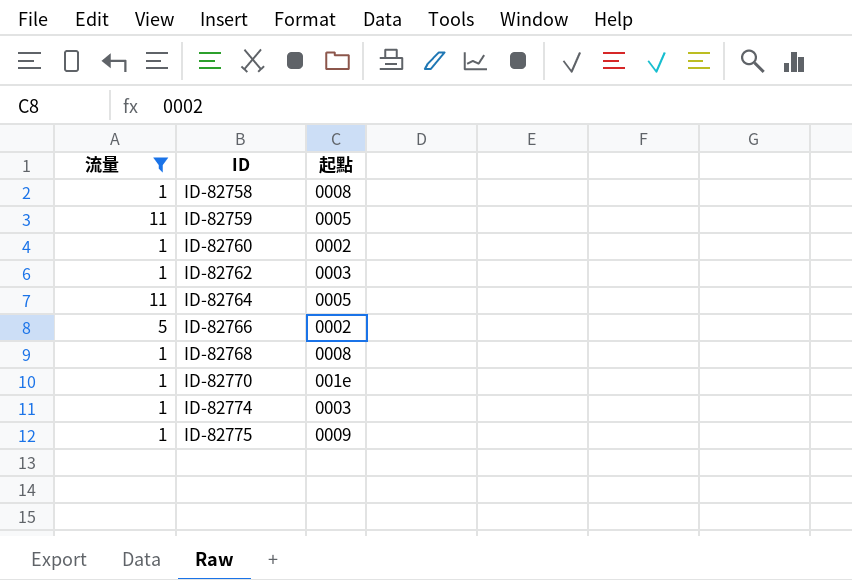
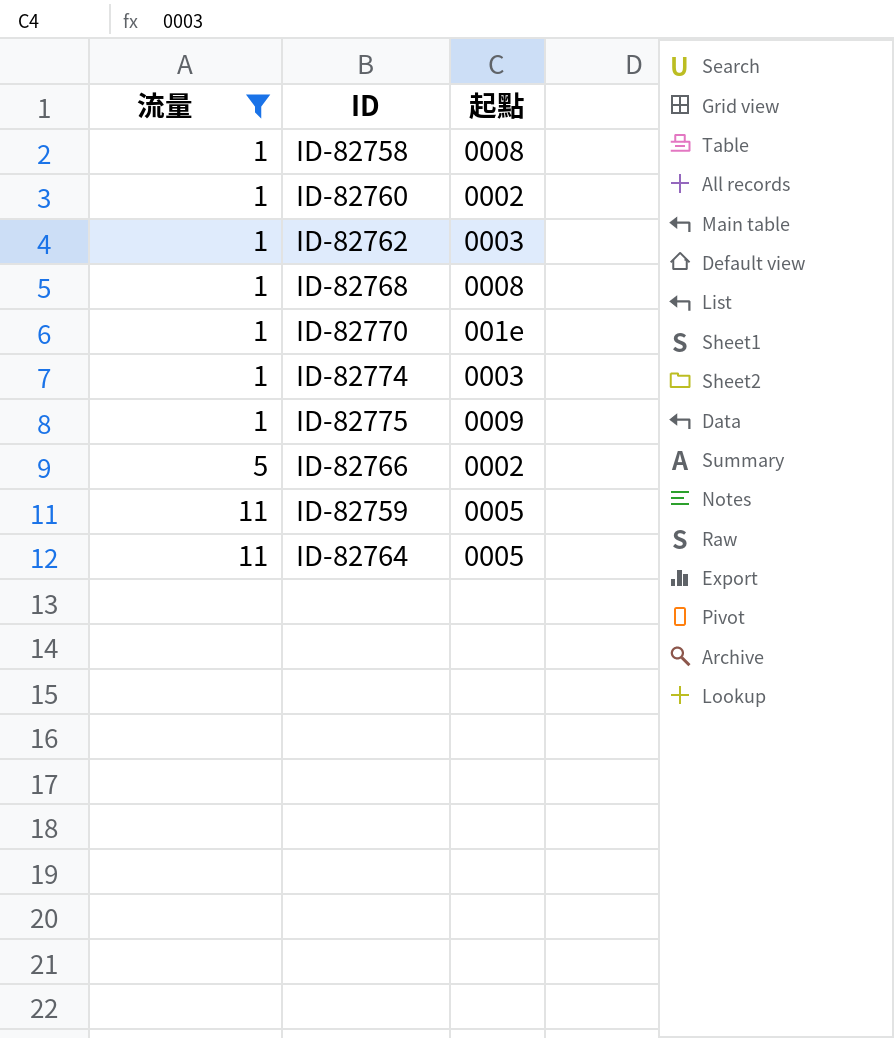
row order: ID ascending -> 流量 ascending

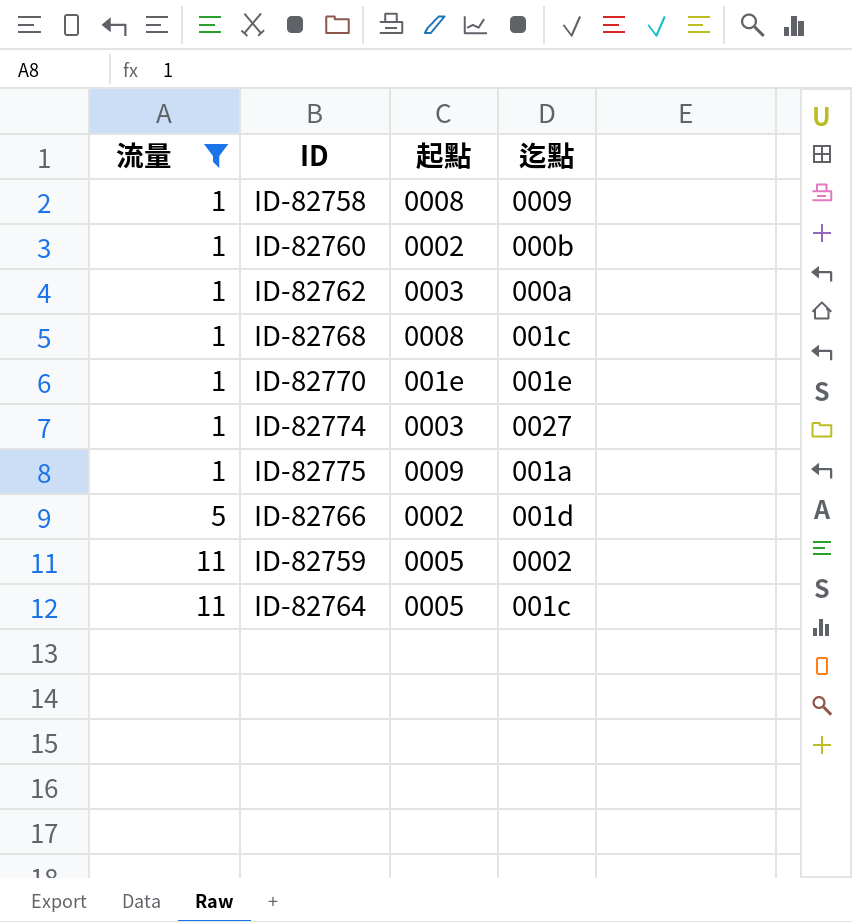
column 迄點 | position: none -> 4

